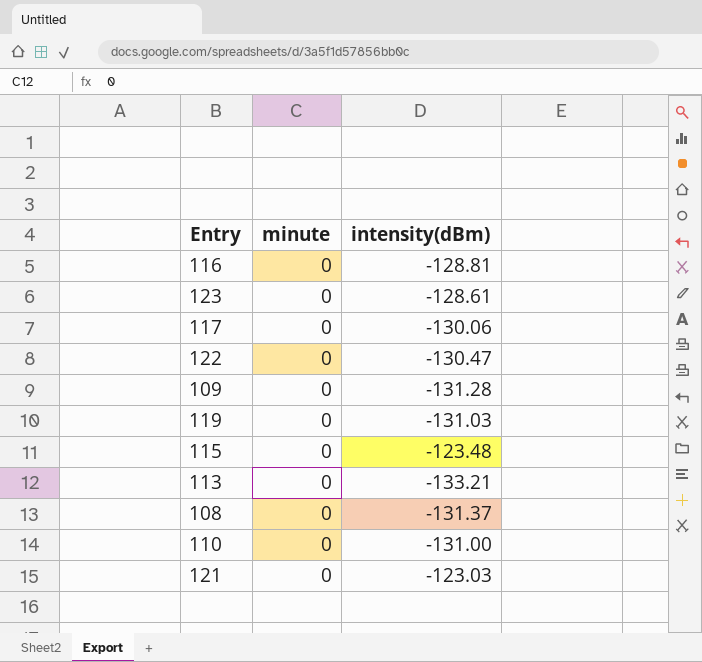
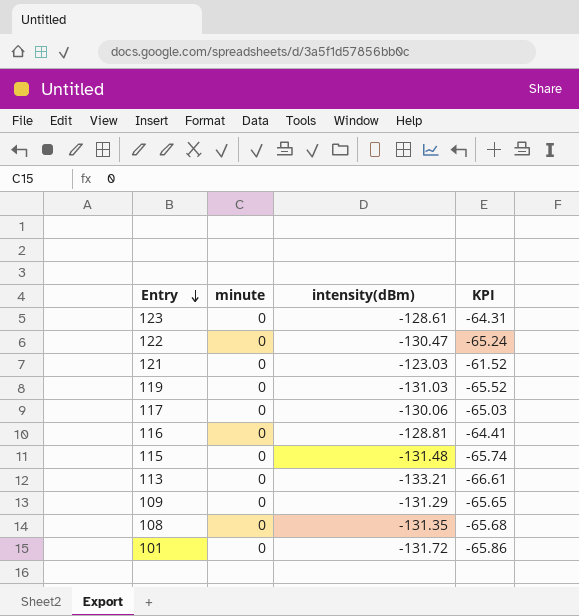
row order: none -> Entry descending
column KPI | formula: none -> [intensity(dBm)] * 0.5
row 110: 0 | -131.00 -> none
115 | intensity(dBm): -123.48 -> -131.48
109 | intensity(dBm): -131.28 -> -131.29
108 | intensity(dBm): -131.37 -> -131.35
row 101: none -> 0 | -131.72 | -65.86

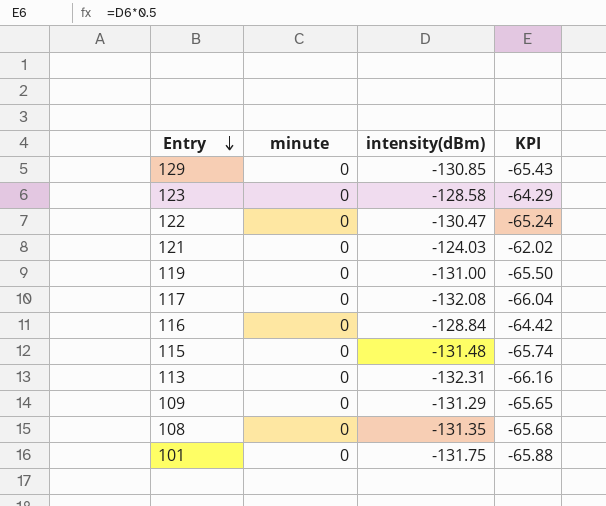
row 129: none -> 0 | -130.85 | -65.43
123 | intensity(dBm): -128.61 -> -128.58
123 | KPI: -64.31 -> -64.29
121 | intensity(dBm): -123.03 -> -124.03
121 | KPI: -61.52 -> -62.02
119 | intensity(dBm): -131.03 -> -131.00
119 | KPI: -65.52 -> -65.50
117 | intensity(dBm): -130.06 -> -132.08
117 | KPI: -65.03 -> -66.04
116 | intensity(dBm): -128.81 -> -128.84
116 | KPI: -64.41 -> -64.42
113 | intensity(dBm): -133.21 -> -132.31
113 | KPI: -66.61 -> -66.16
101 | intensity(dBm): -131.72 -> -131.75
101 | KPI: -65.86 -> -65.88

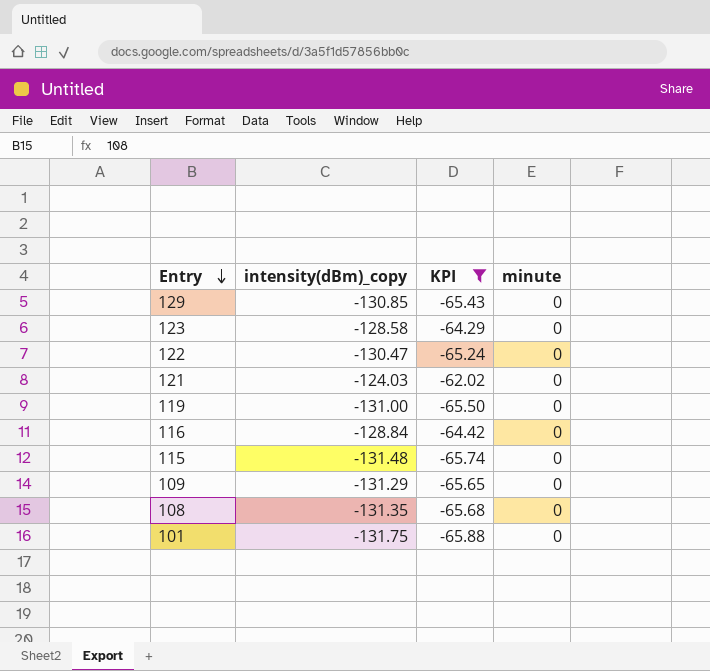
filter: none -> KPI >= -65.88
column name: intensity(dBm) -> intensity(dBm)_copy
column minute | position: 2 -> 4

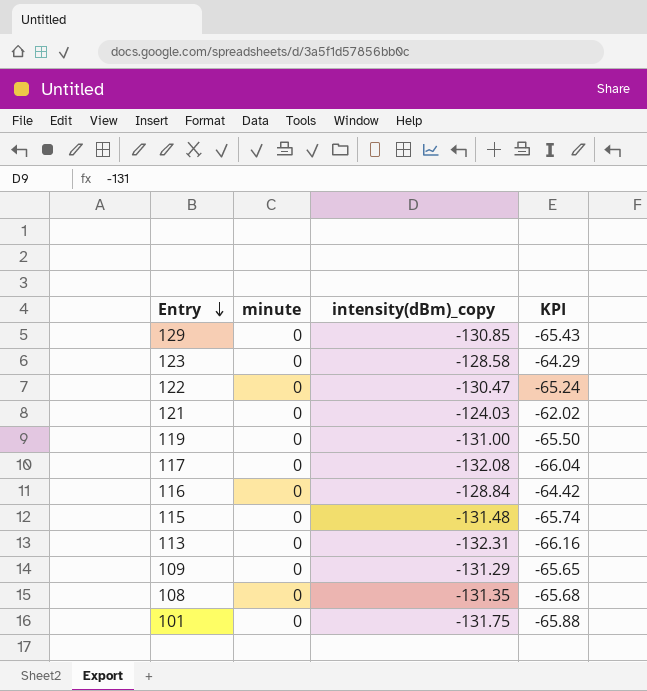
filter: KPI >= -65.88 -> none
column minute | position: 4 -> 2

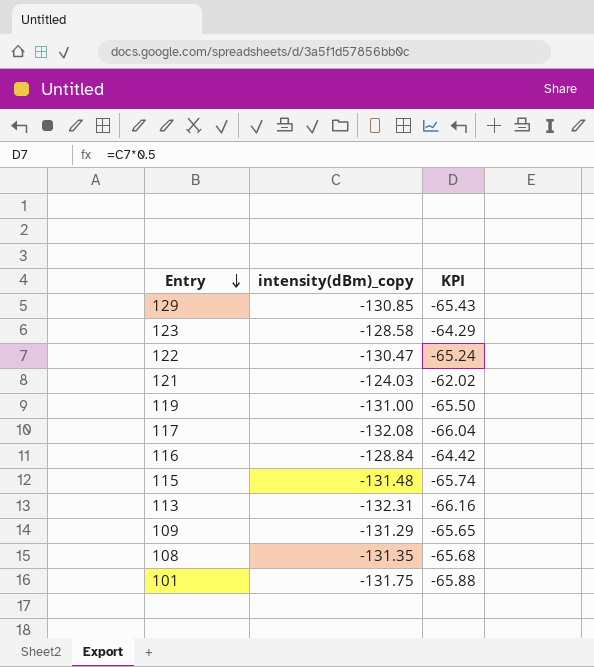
column minute | position: 2 -> none

